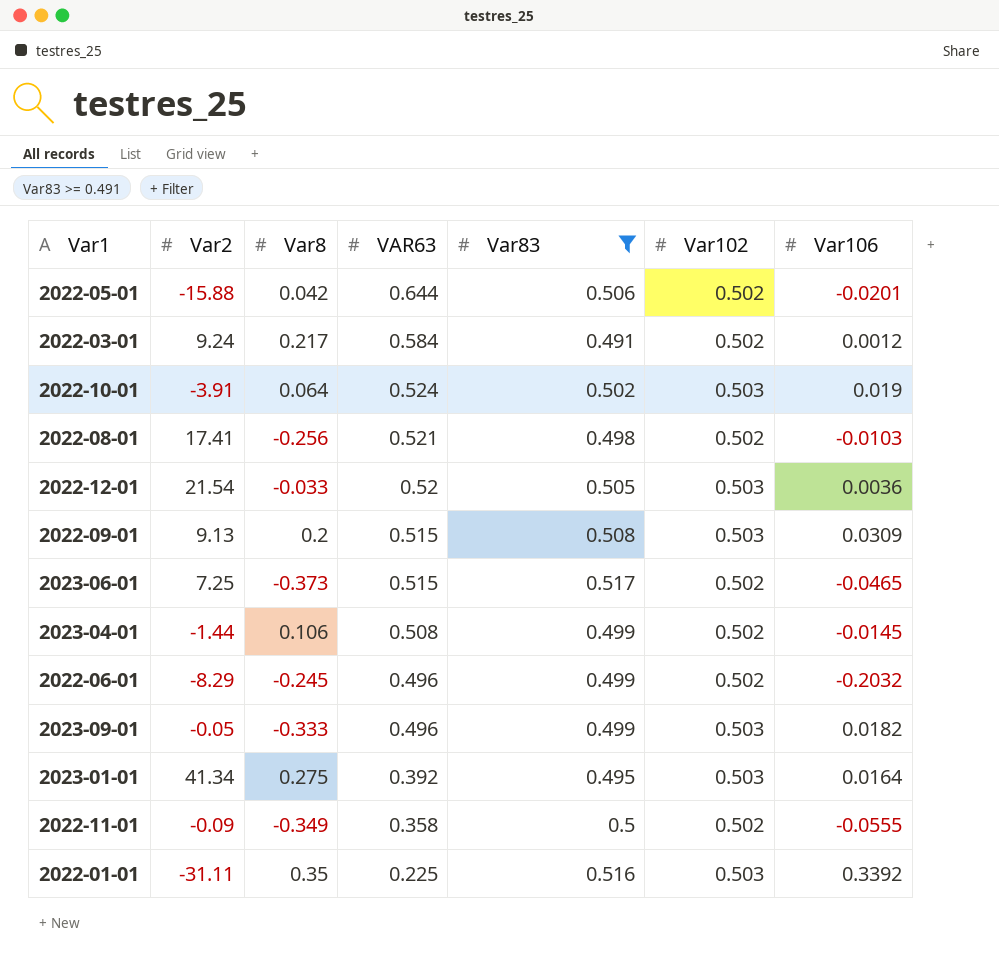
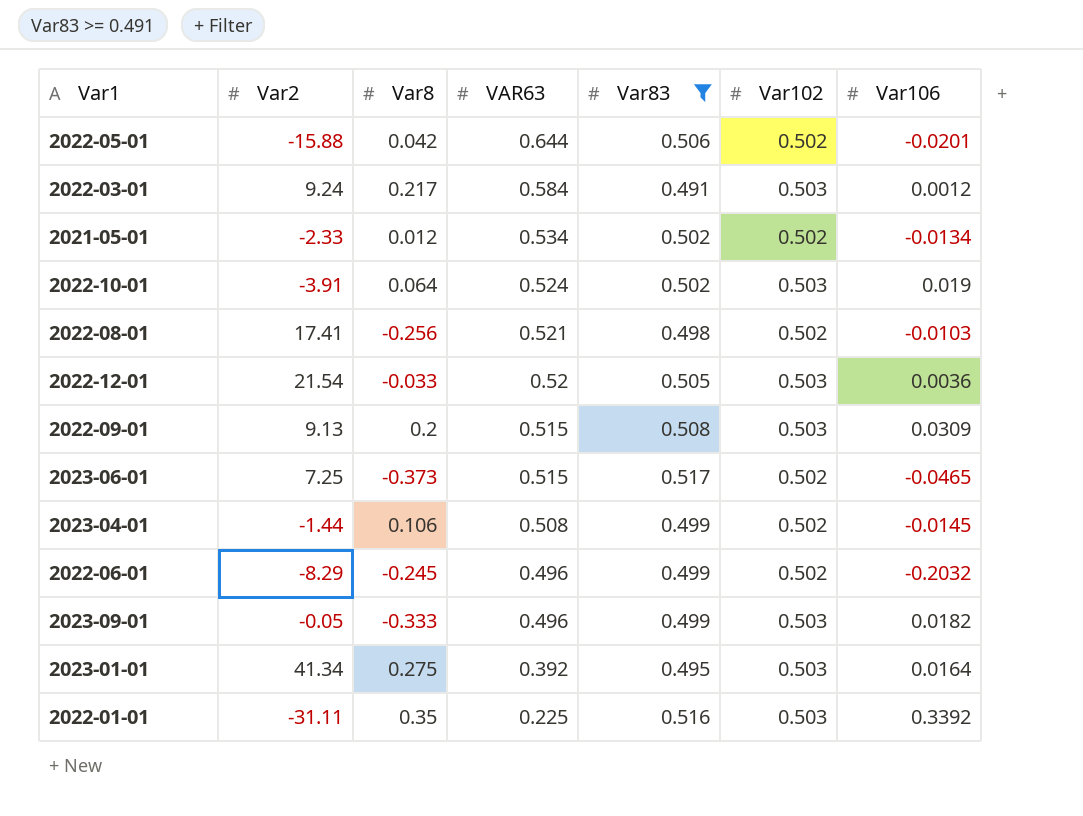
row 2022-11-01: -0.09 | -0.349 | 0.358 | 0.5 | 0.502 | -0.0555 -> none
2022-03-01 | Var102: 0.502 -> 0.503
row 2021-05-01: none -> -2.33 | 0.012 | 0.534 | 0.502 | 0.502 | -0.0134

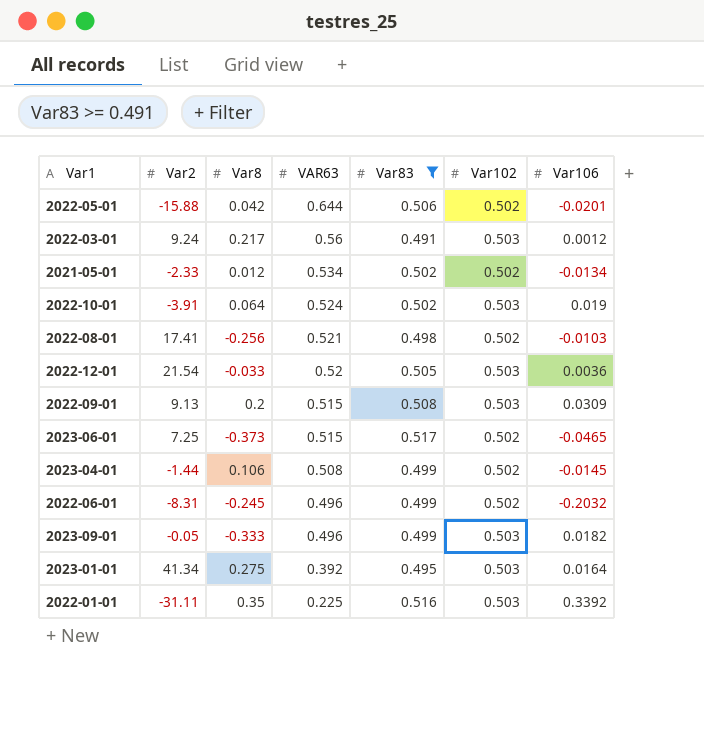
2022-03-01 | VAR63: 0.584 -> 0.56
2022-06-01 | Var2: -8.29 -> -8.31

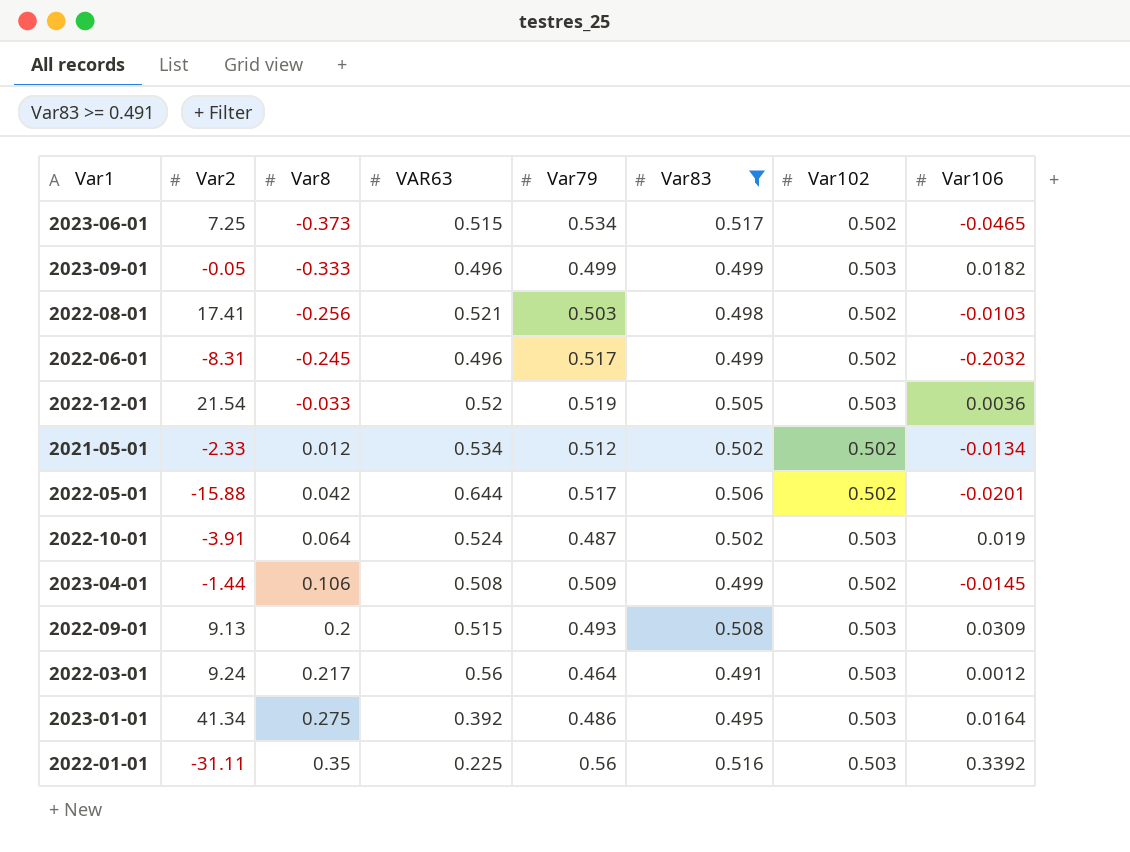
row order: VAR63 descending -> Var8 ascending
column Var79 | position: none -> 5

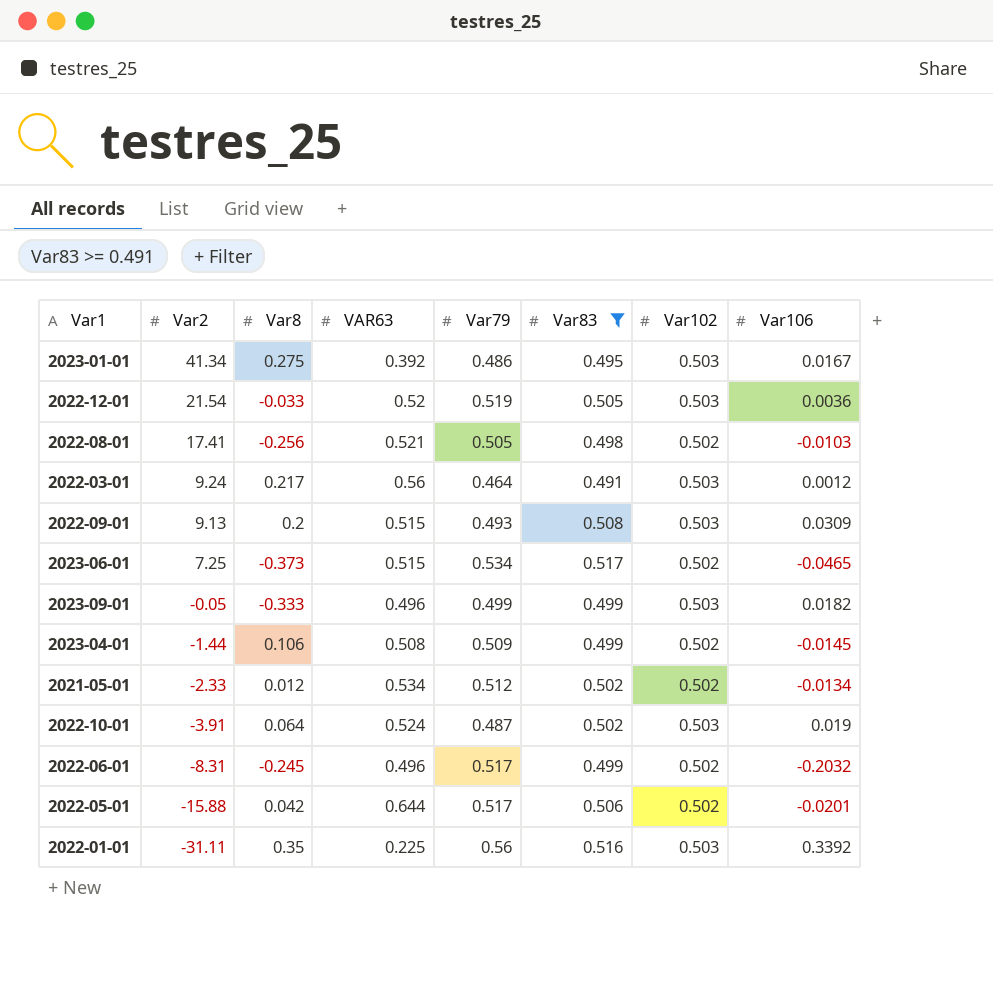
row order: Var8 ascending -> Var2 descending
2023-01-01 | Var106: 0.0164 -> 0.0167
2022-08-01 | Var79: 0.503 -> 0.505

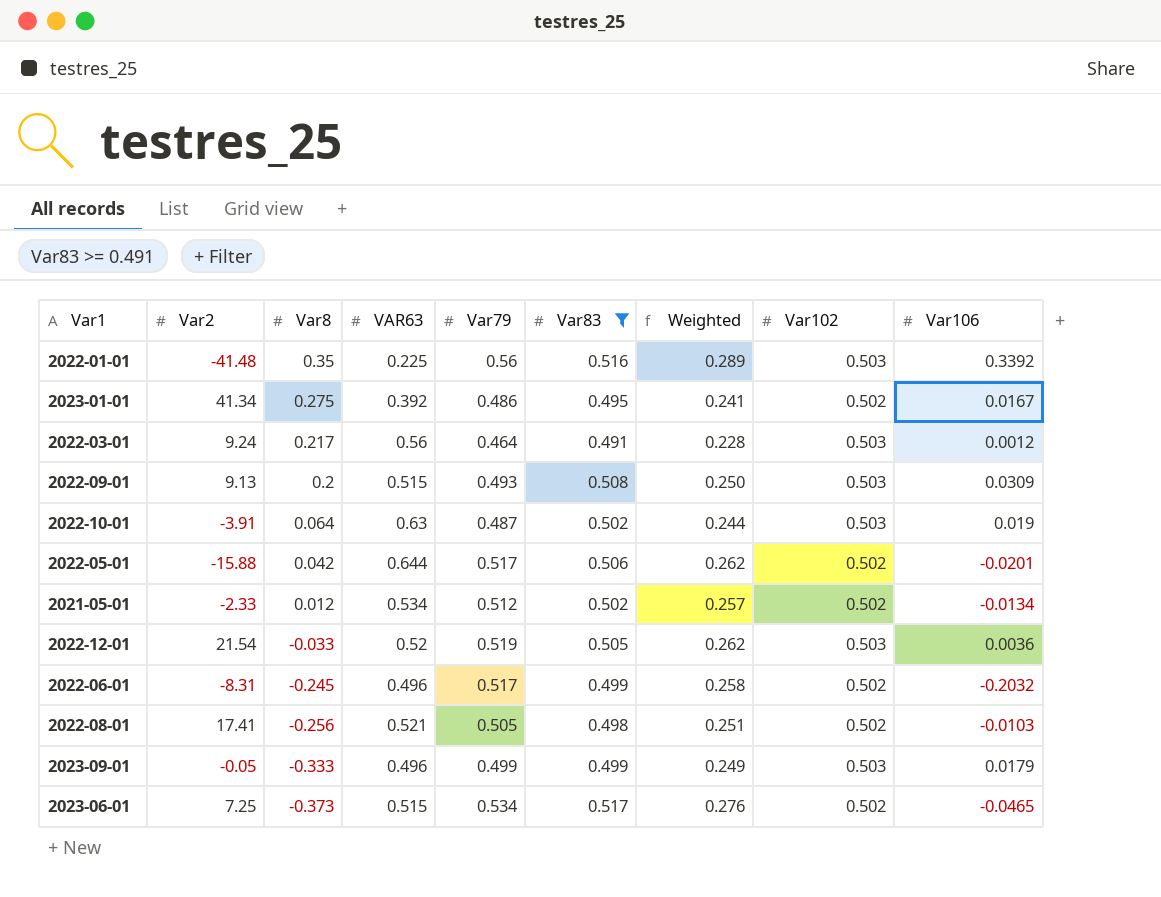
row order: Var2 descending -> Var8 descending
column Weighted | formula: none -> [Var79] * [Var83]
row 2023-04-01: -1.44 | 0.106 | 0.508 | 0.509 | 0.499 | 0.502 | -0.0145 -> none
2022-01-01 | Var2: -31.11 -> -41.48
2023-01-01 | Var102: 0.503 -> 0.502
2022-10-01 | VAR63: 0.524 -> 0.63
2023-09-01 | Var106: 0.0182 -> 0.0179

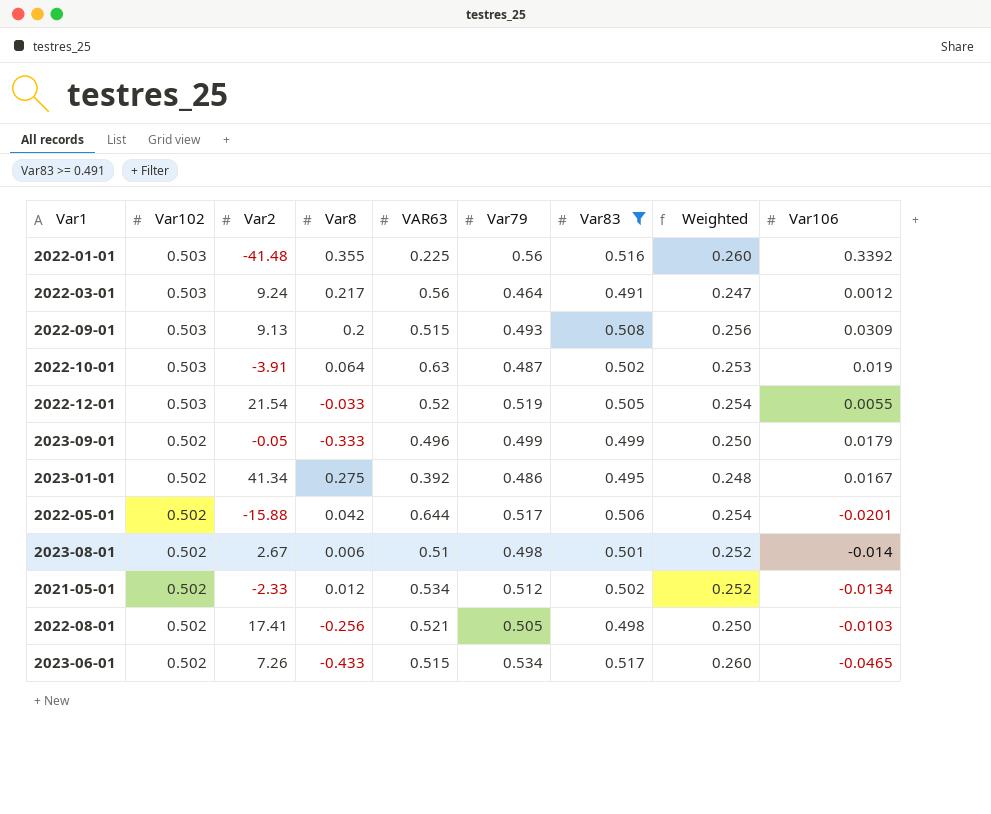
row order: Var8 descending -> Var102 descending
column Var102 | position: 8 -> 2
column Weighted | formula: [Var79] * [Var83] -> [Var102] * [Var83]
row 2022-06-01: -8.31 | -0.245 | 0.496 | 0.517 | 0.499 | 0.258 | 0.502 | -0.2032 -> none
2022-01-01 | Var8: 0.35 -> 0.355
2022-12-01 | Var106: 0.0036 -> 0.0055
2023-09-01 | Var102: 0.503 -> 0.502
row 2023-08-01: none -> 0.502 | 2.67 | 0.006 | 0.51 | 0.498 | 0.501 | 0.252 | -0.014
2023-06-01 | Var2: 7.25 -> 7.26
2023-06-01 | Var8: -0.373 -> -0.433

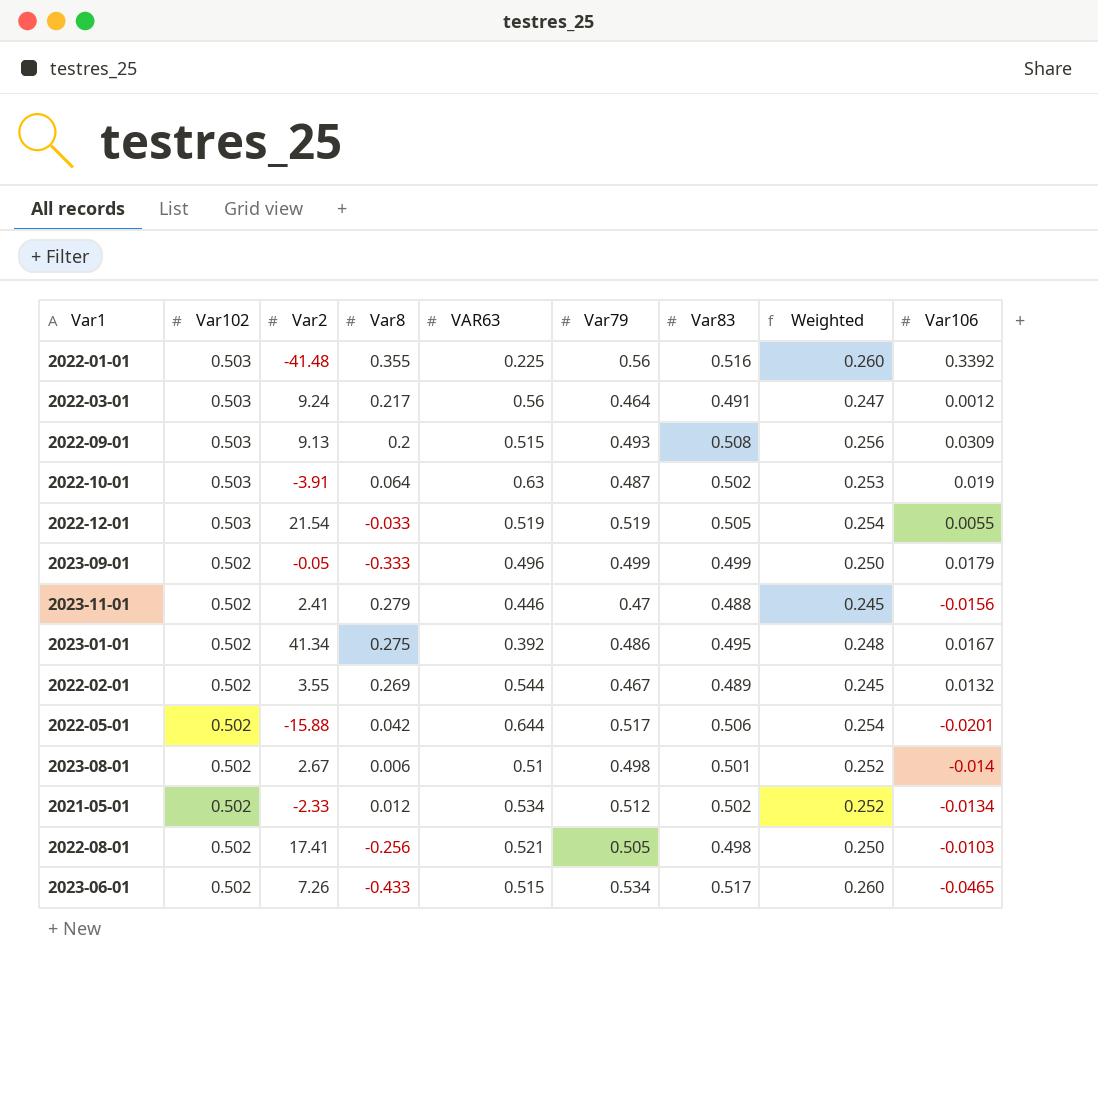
filter: Var83 >= 0.491 -> none
2022-12-01 | VAR63: 0.52 -> 0.519

